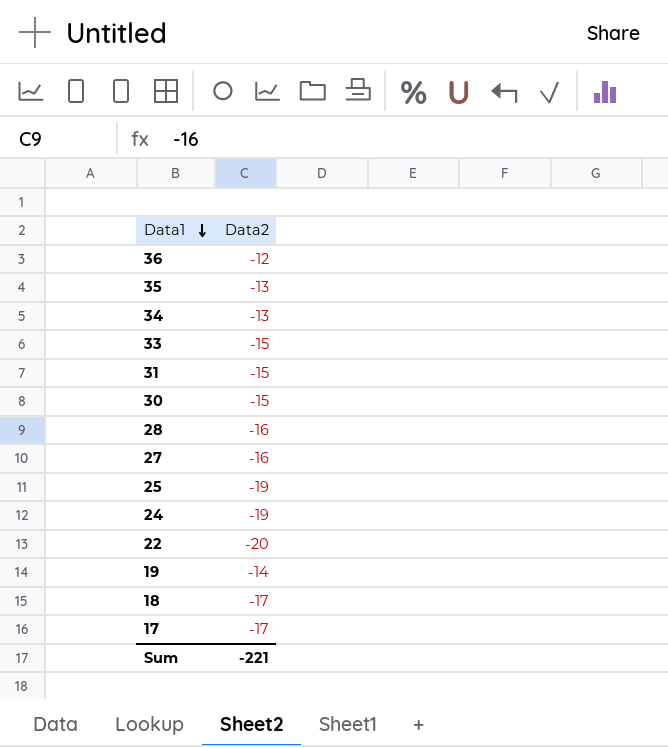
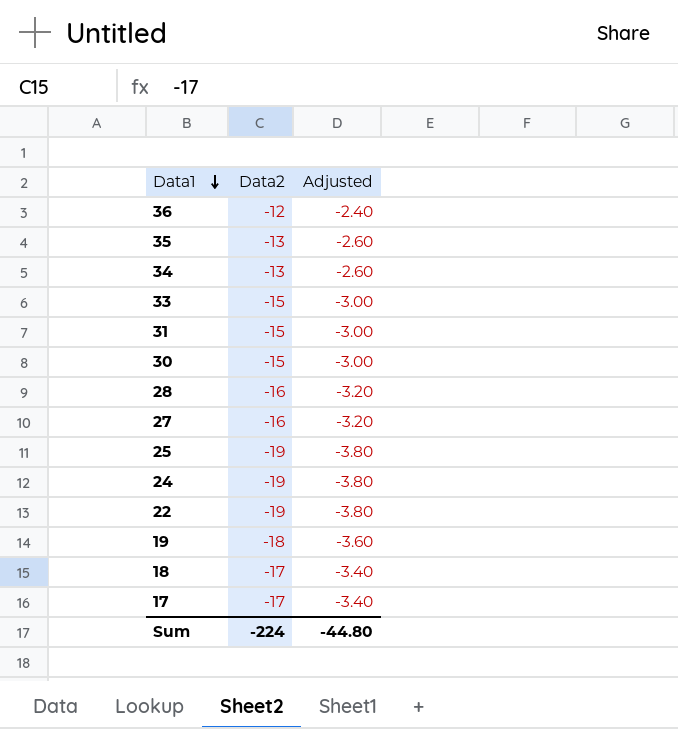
column Adjusted | formula: none -> [Data2] * 0.2
22 | Data2: -20 -> -19
19 | Data2: -14 -> -18
Sum | Data2: -221 -> -224

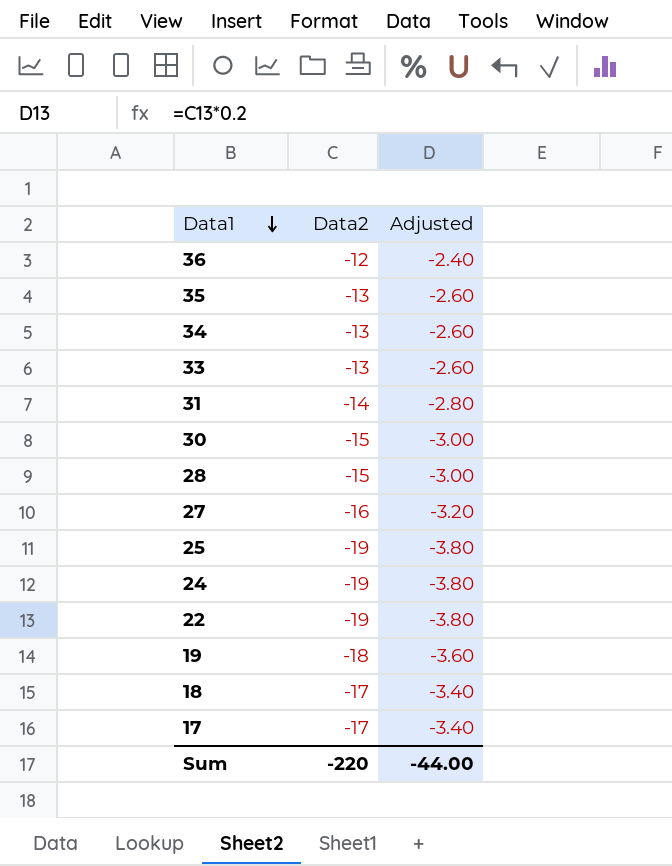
33 | Data2: -15 -> -13
33 | Adjusted: -3.00 -> -2.60
31 | Data2: -15 -> -14
31 | Adjusted: -3.00 -> -2.80
28 | Data2: -16 -> -15
28 | Adjusted: -3.20 -> -3.00
Sum | Data2: -224 -> -220
Sum | Adjusted: -44.80 -> -44.00

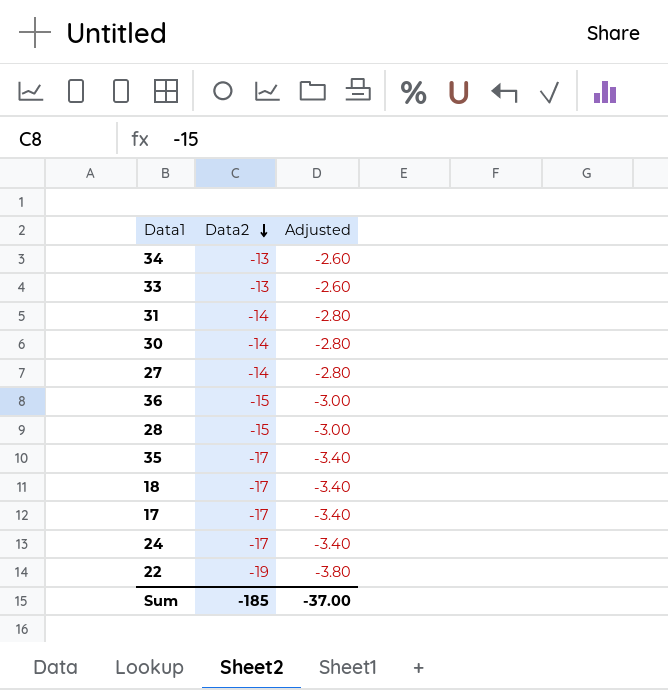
row order: Data1 descending -> Data2 descending
row 25: -19 | -3.80 -> none
row 19: -18 | -3.60 -> none
30 | Data2: -15 -> -14
30 | Adjusted: -3.00 -> -2.80
27 | Data2: -16 -> -14
27 | Adjusted: -3.20 -> -2.80
36 | Data2: -12 -> -15
36 | Adjusted: -2.40 -> -3.00
35 | Data2: -13 -> -17
35 | Adjusted: -2.60 -> -3.40
24 | Data2: -19 -> -17
24 | Adjusted: -3.80 -> -3.40
Sum | Data2: -220 -> -185
Sum | Adjusted: -44.00 -> -37.00

